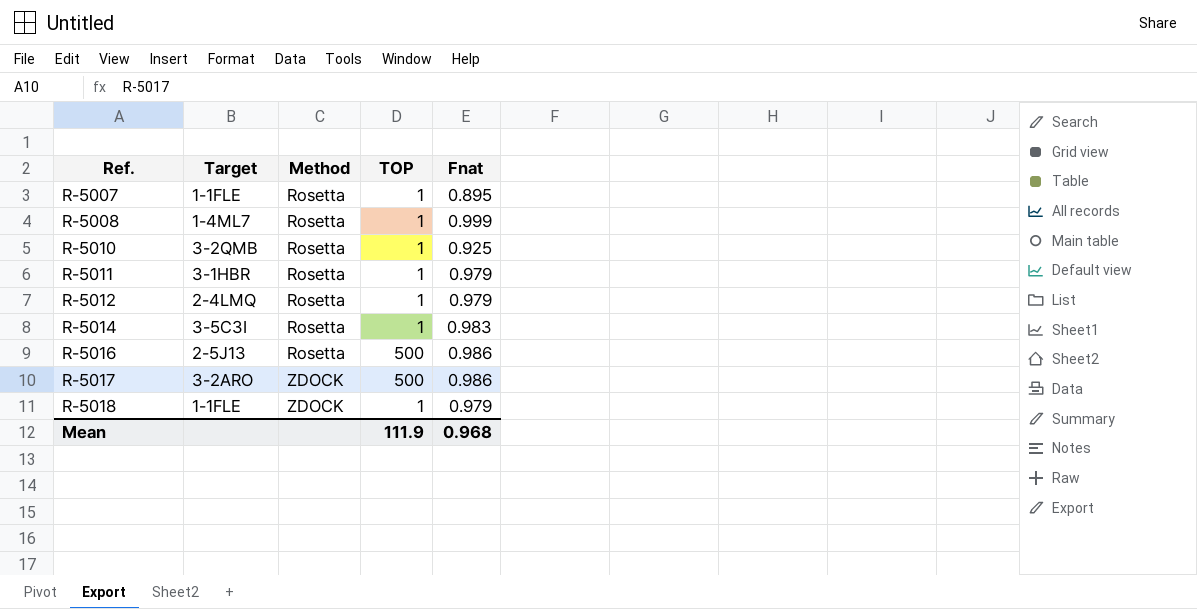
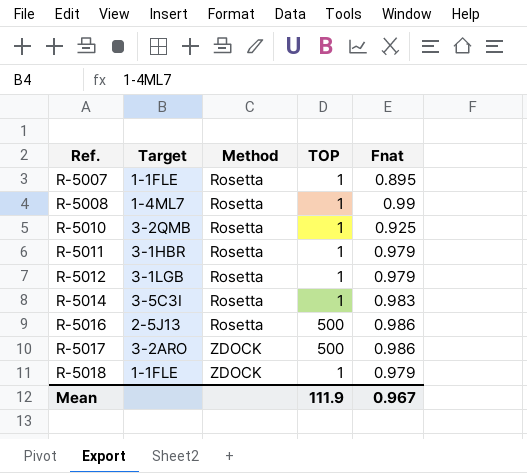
R-5008 | Fnat: 0.999 -> 0.99
R-5012 | Target: 2-4LMQ -> 3-1LGB
Mean | Fnat: 0.968 -> 0.967

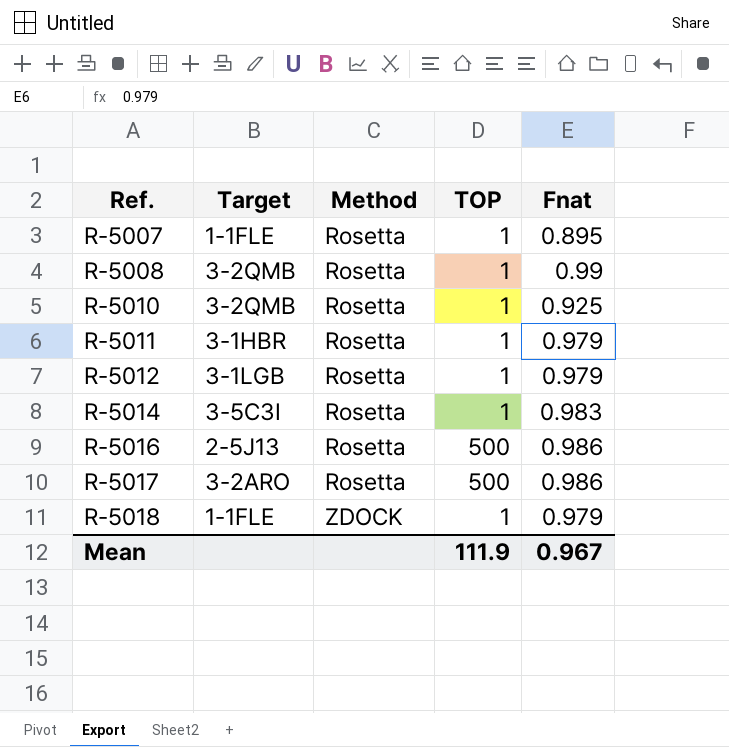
R-5008 | Target: 1-4ML7 -> 3-2QMB
R-5017 | Method: ZDOCK -> Rosetta

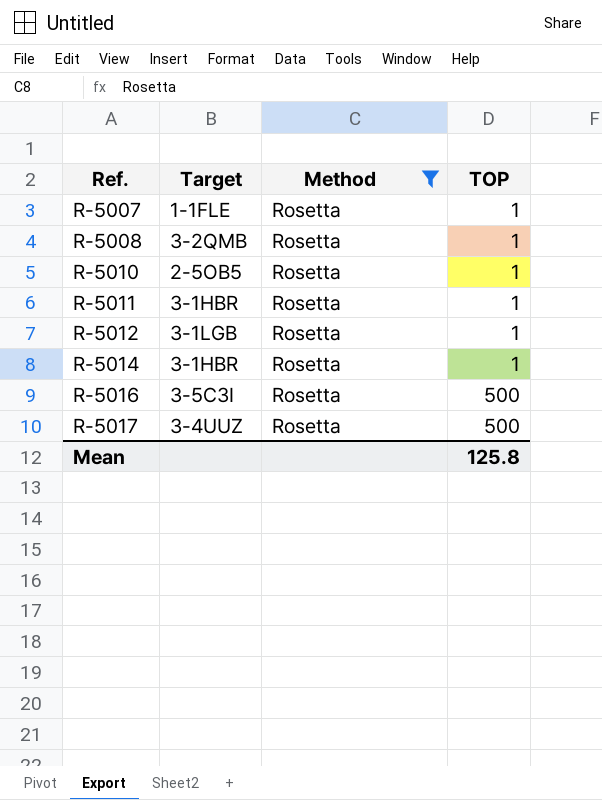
filter: none -> Method = Rosetta
column Fnat | position: 5 -> none
R-5010 | Target: 3-2QMB -> 2-5OB5
R-5014 | Target: 3-5C3I -> 3-1HBR
R-5016 | Target: 2-5J13 -> 3-5C3I
R-5017 | Target: 3-2ARO -> 3-4UUZ
Mean | TOP: 111.9 -> 125.8

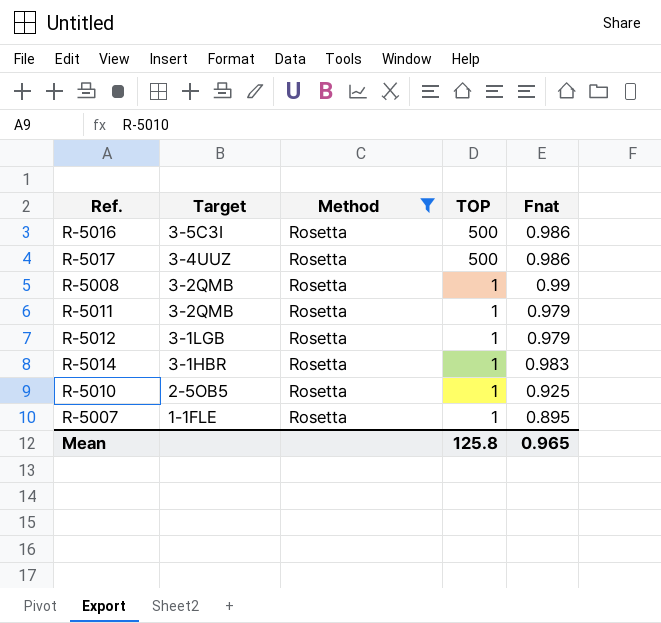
row order: Ref. ascending -> Target descending
column Fnat | position: none -> 5
R-5011 | Target: 3-1HBR -> 3-2QMB

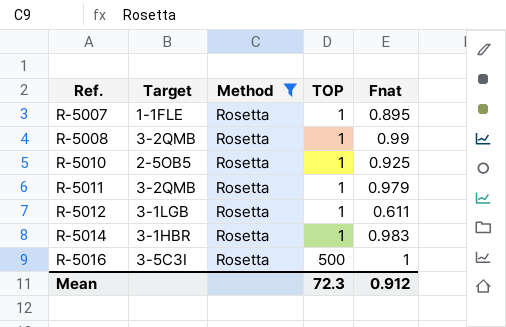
row order: Target descending -> Ref. ascending
row R-5017: 3-4UUZ | Rosetta | 500 | 0.986 -> none
R-5012 | Fnat: 0.979 -> 0.611
R-5016 | Fnat: 0.986 -> 1
Mean | TOP: 125.8 -> 72.3
Mean | Fnat: 0.965 -> 0.912

